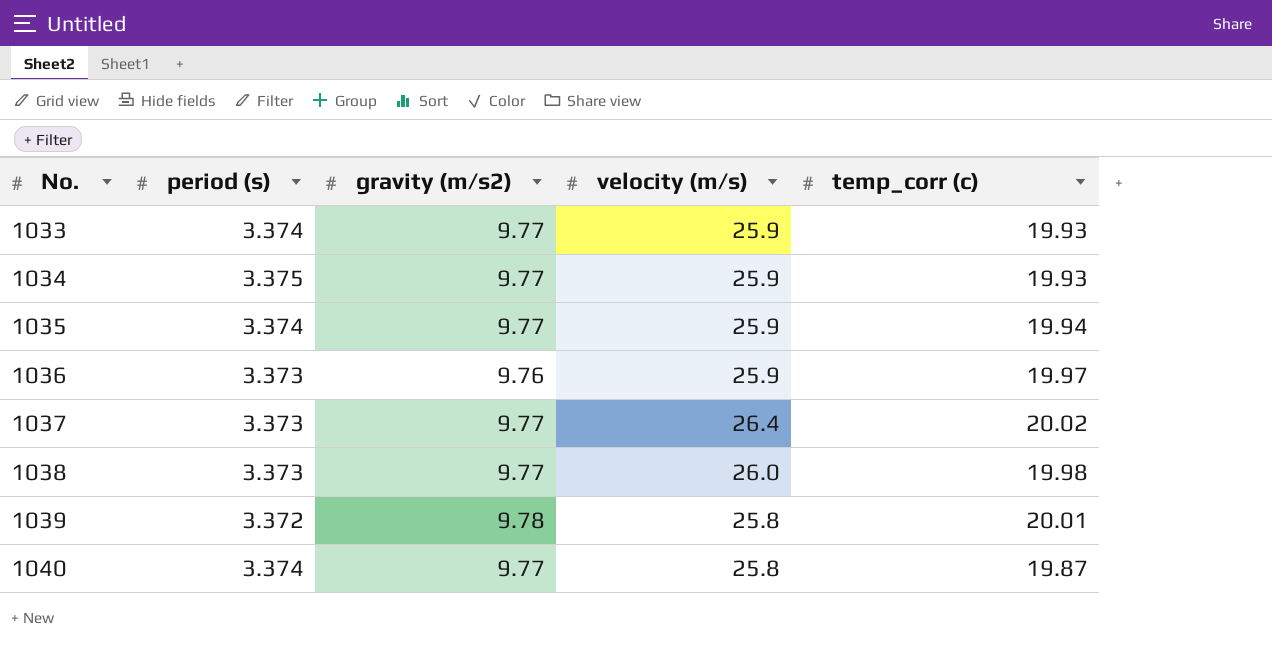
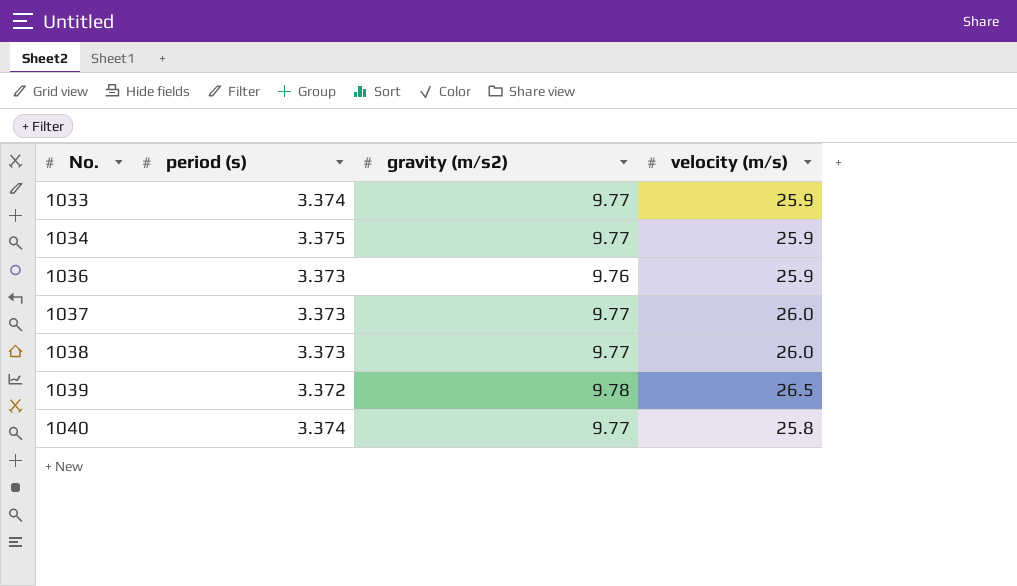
column temp_corr (c) | position: 5 -> none
row 1035: 3.374 | 9.77 | 25.9 | 19.94 -> none
1037 | velocity (m/s): 26.4 -> 26.0
1039 | velocity (m/s): 25.8 -> 26.5

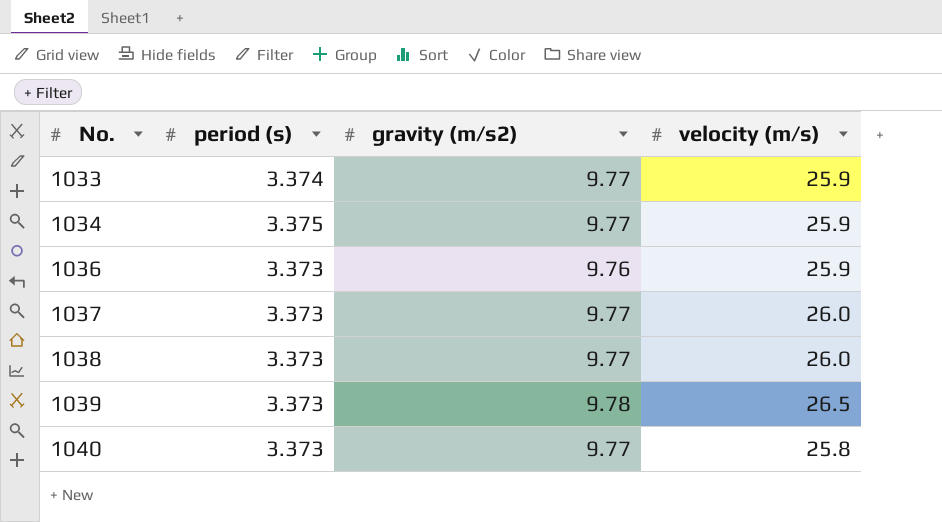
1039 | period (s): 3.372 -> 3.373
1040 | period (s): 3.374 -> 3.373

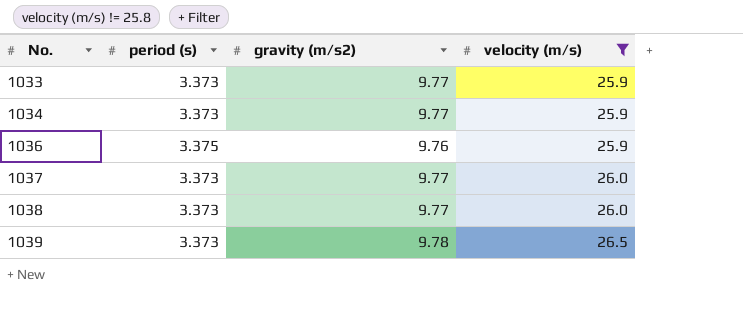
filter: none -> velocity (m/s) != 25.8
1033 | period (s): 3.374 -> 3.373
1034 | period (s): 3.375 -> 3.373
1036 | period (s): 3.373 -> 3.375

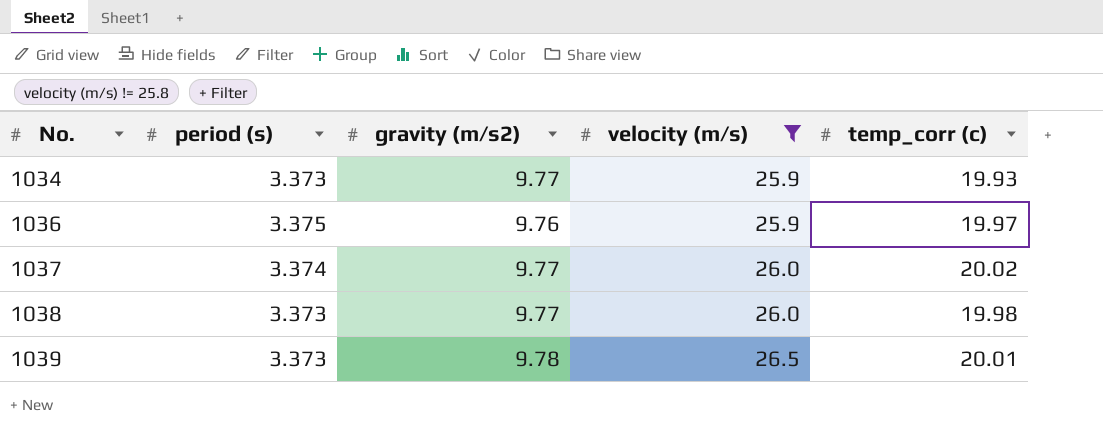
column temp_corr (c) | position: none -> 5
row 1033: 3.373 | 9.77 | 25.9 -> none
1037 | period (s): 3.373 -> 3.374

